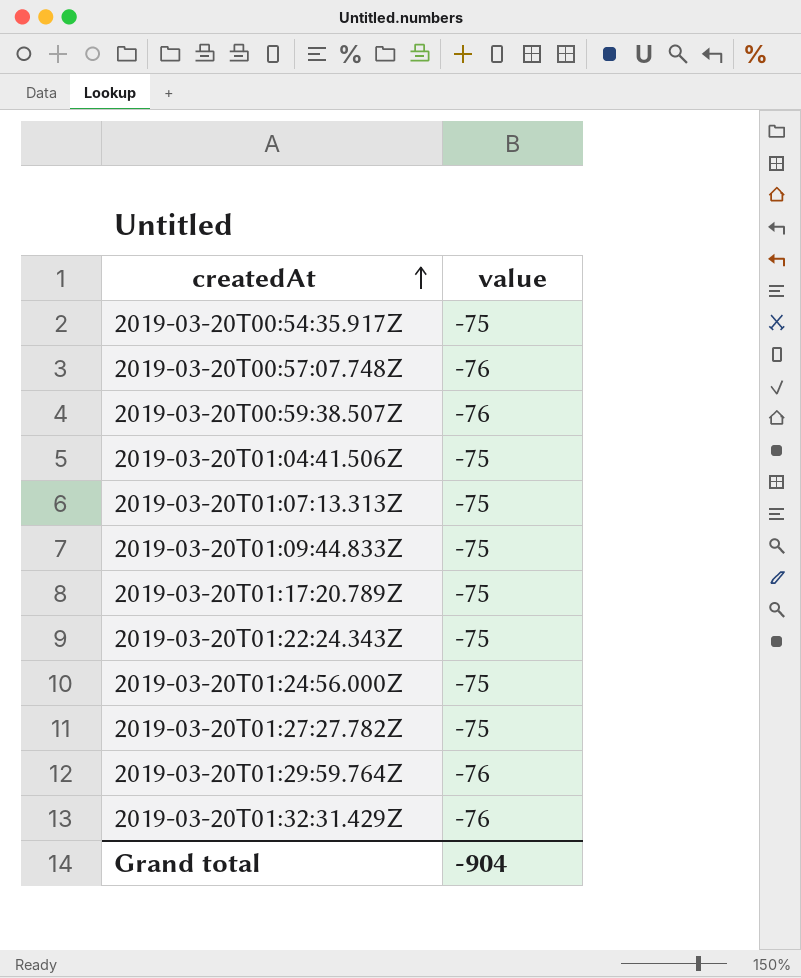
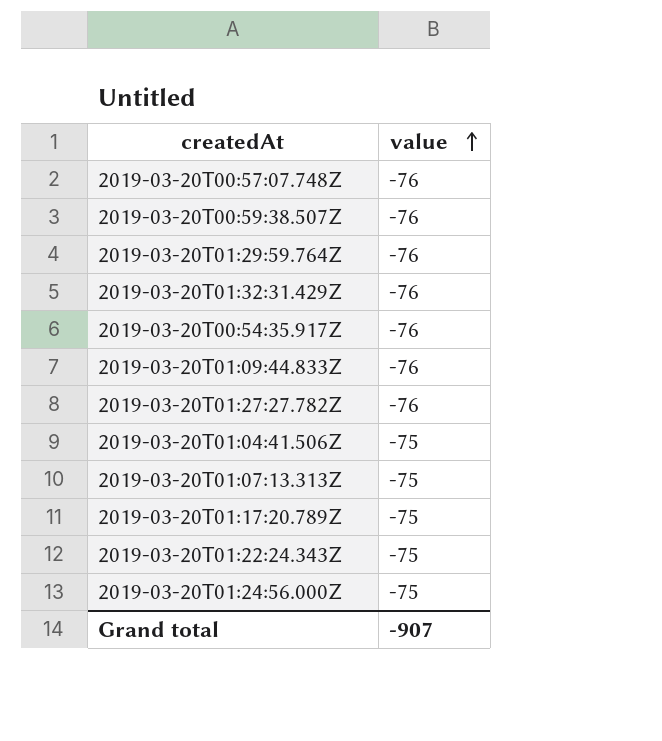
row order: createdAt ascending -> value ascending
2019-03-20T00:54:35.917Z | value: -75 -> -76
2019-03-20T01:09:44.833Z | value: -75 -> -76
2019-03-20T01:27:27.782Z | value: -75 -> -76
Grand total | value: -904 -> -907

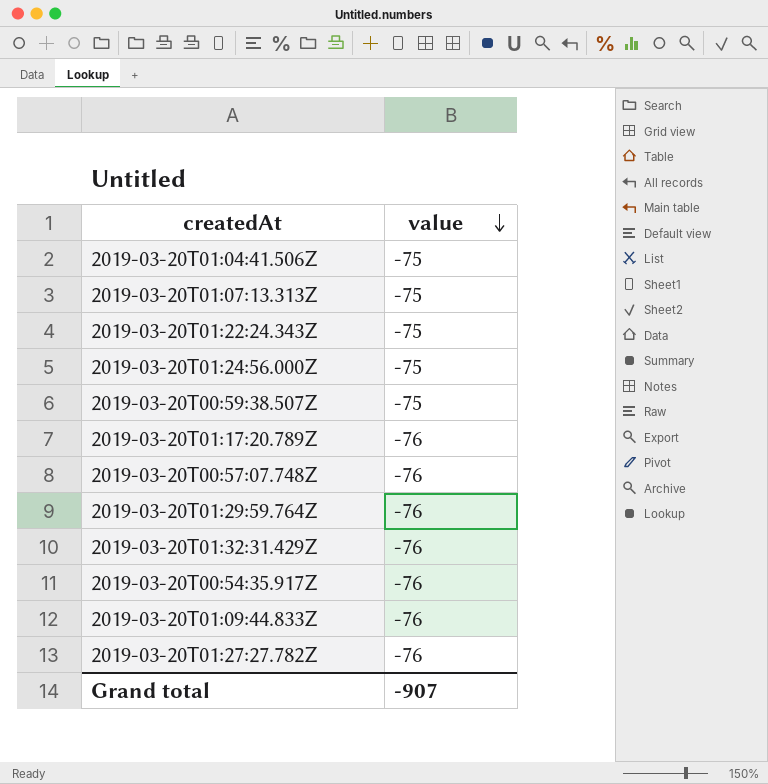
row order: value ascending -> value descending
2019-03-20T00:59:38.507Z | value: -76 -> -75
2019-03-20T01:17:20.789Z | value: -75 -> -76

